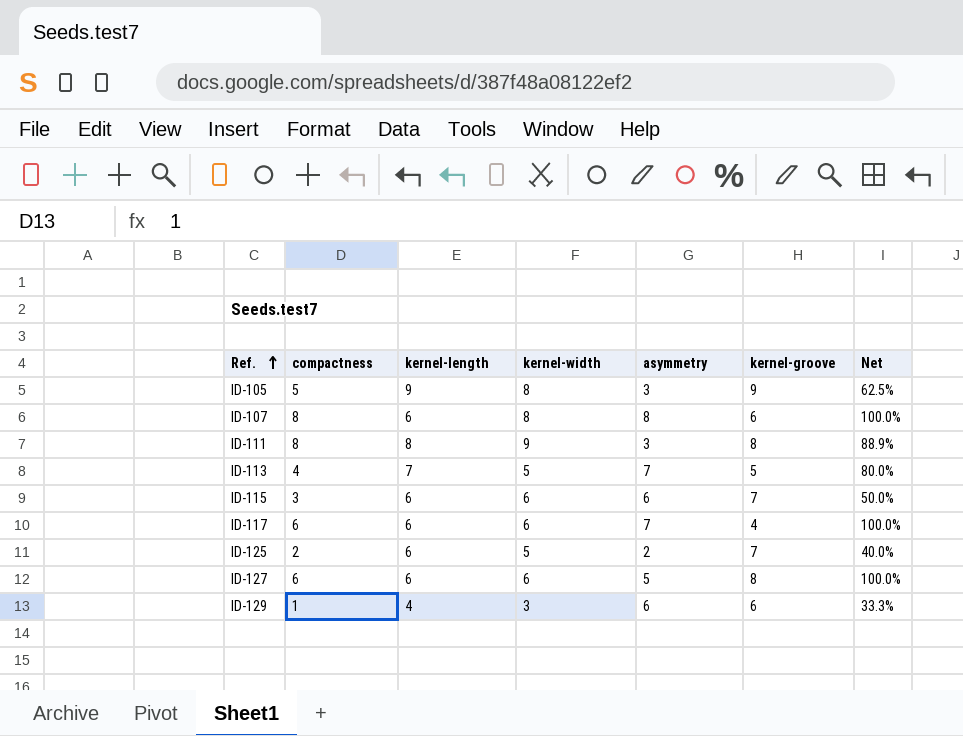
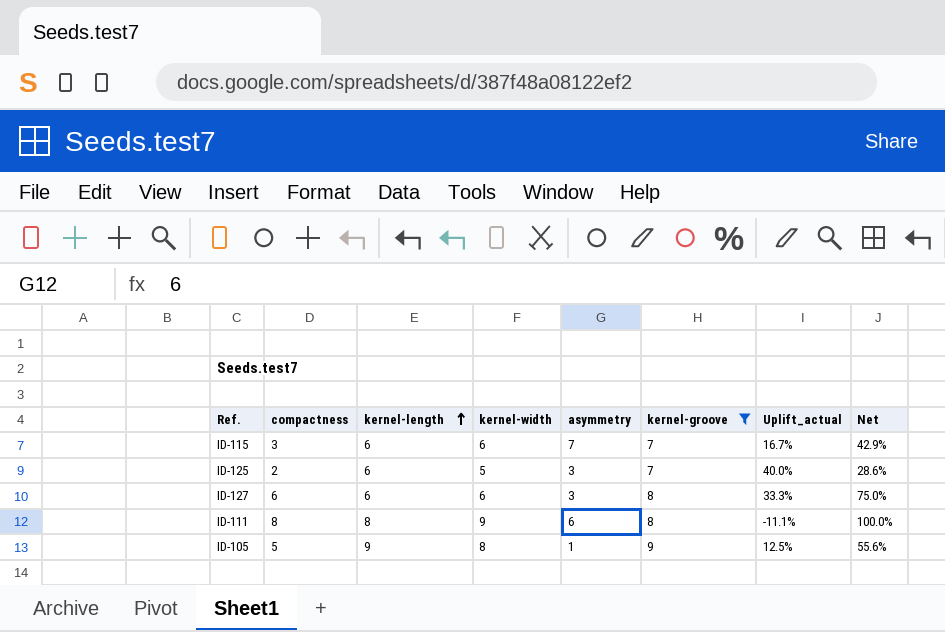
filter: none -> kernel-groove >= 7
row order: Ref. ascending -> kernel-length ascending
column Uplift_actual | formula: none -> ([kernel-groove] - [kernel-width]) / [kernel-width]
column Net | formula: [compactness] / [kernel-width] -> [compactness] / [kernel-groove]
ID-115 | asymmetry: 6 -> 7
ID-125 | asymmetry: 2 -> 3
ID-127 | asymmetry: 5 -> 3
ID-111 | asymmetry: 3 -> 6
ID-105 | asymmetry: 3 -> 1

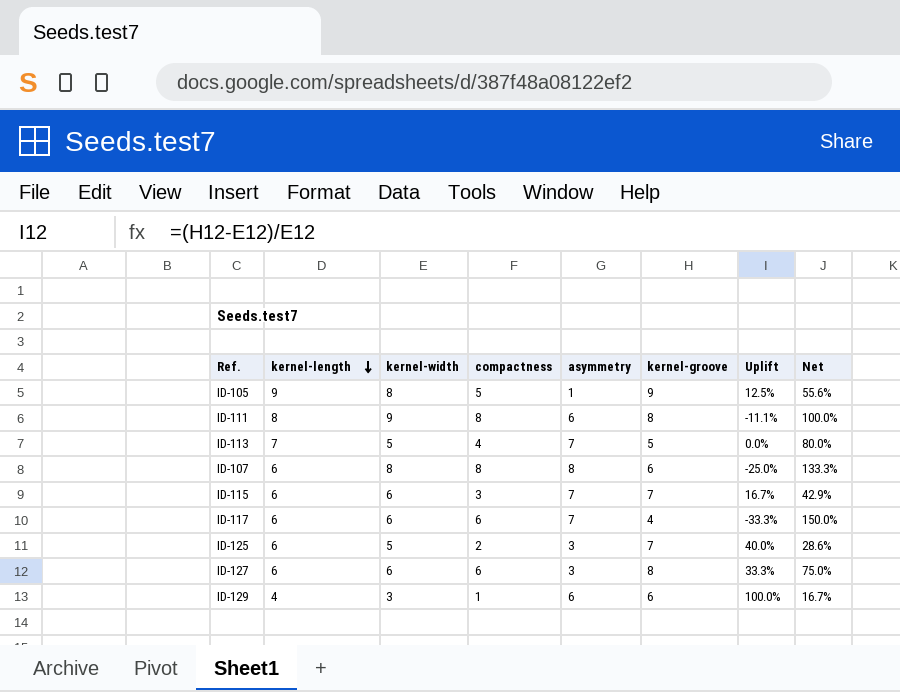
filter: kernel-groove >= 7 -> none
row order: kernel-length ascending -> kernel-length descending
column compactness | position: 2 -> 4
column name: Uplift_actual -> Uplift

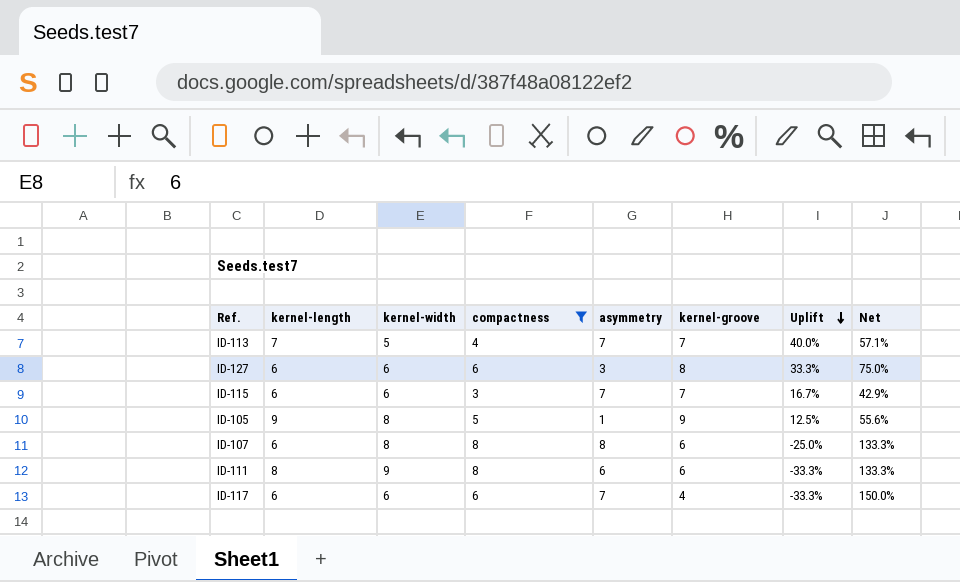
filter: none -> compactness >= 3
row order: kernel-length descending -> Uplift descending
ID-113 | kernel-groove: 5 -> 7
ID-113 | Uplift: 0.0% -> 40.0%
ID-113 | Net: 80.0% -> 57.1%
ID-111 | kernel-groove: 8 -> 6
ID-111 | Uplift: -11.1% -> -33.3%
ID-111 | Net: 100.0% -> 133.3%

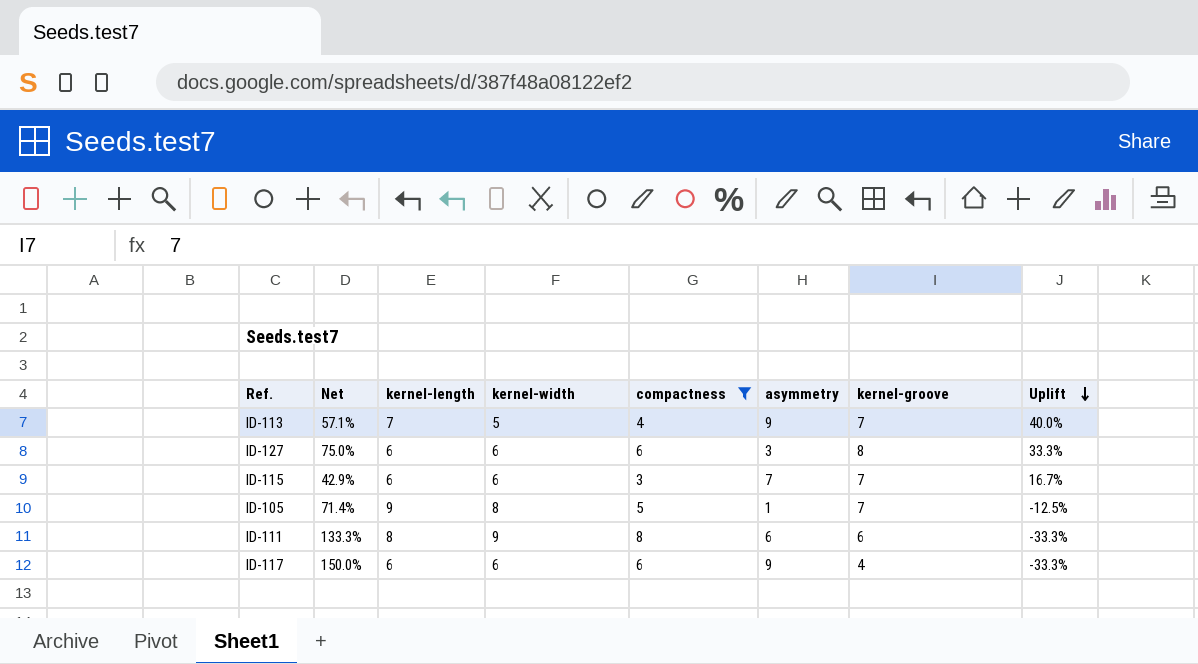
column Net | position: 8 -> 2
row ID-107: 6 | 8 | 8 | 8 | 6 | -25.0% | 133.3% -> none
ID-113 | asymmetry: 7 -> 9
ID-105 | Net: 55.6% -> 71.4%
ID-105 | kernel-groove: 9 -> 7
ID-105 | Uplift: 12.5% -> -12.5%
ID-117 | asymmetry: 7 -> 9

